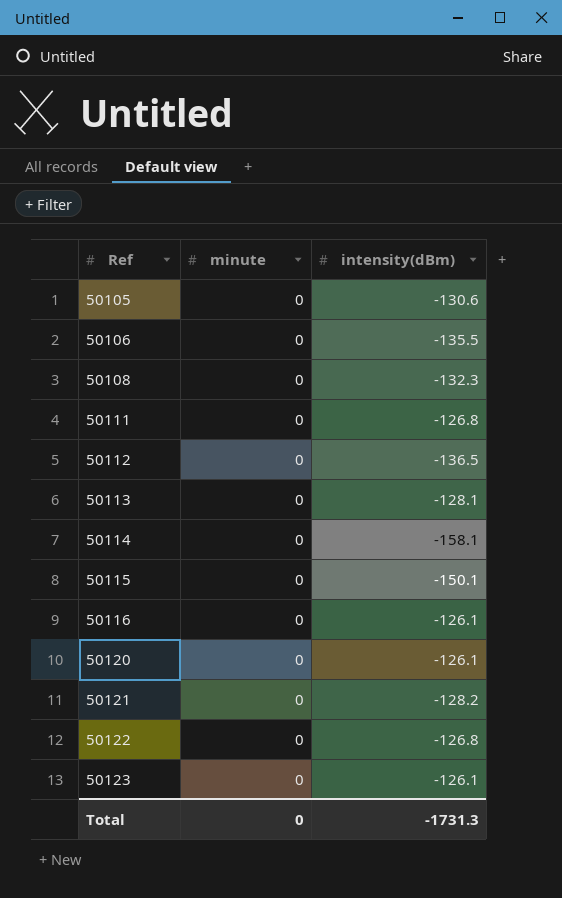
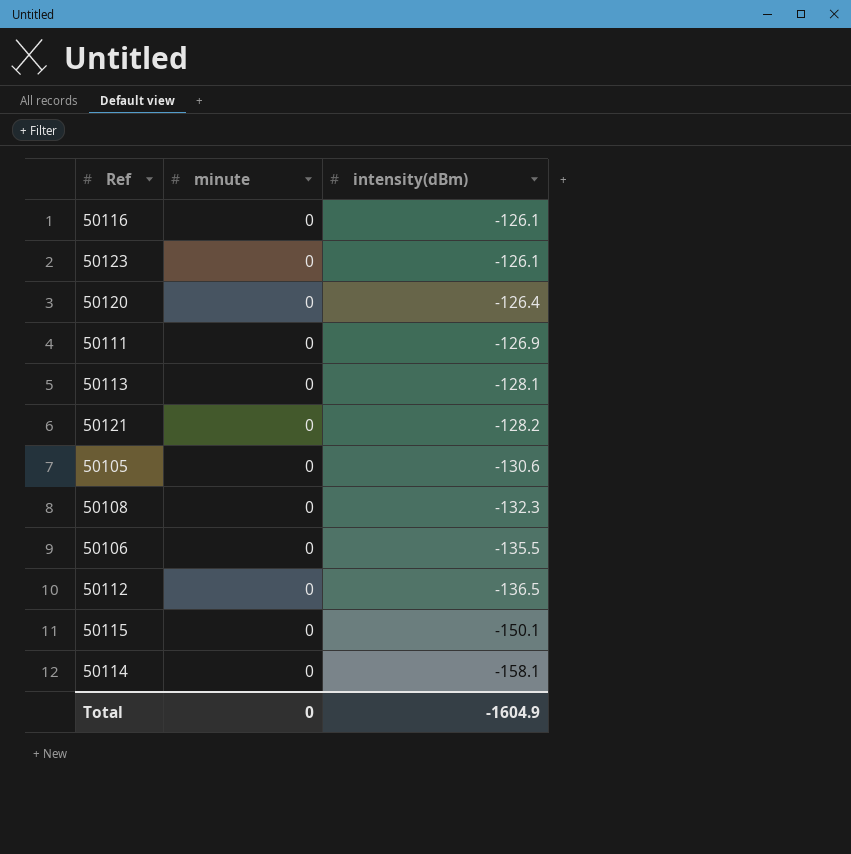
row order: Ref ascending -> intensity(dBm) descending
row 50122: 0 | -126.8 -> none
50120 | intensity(dBm): -126.1 -> -126.4
50111 | intensity(dBm): -126.8 -> -126.9
Total | intensity(dBm): -1731.3 -> -1604.9

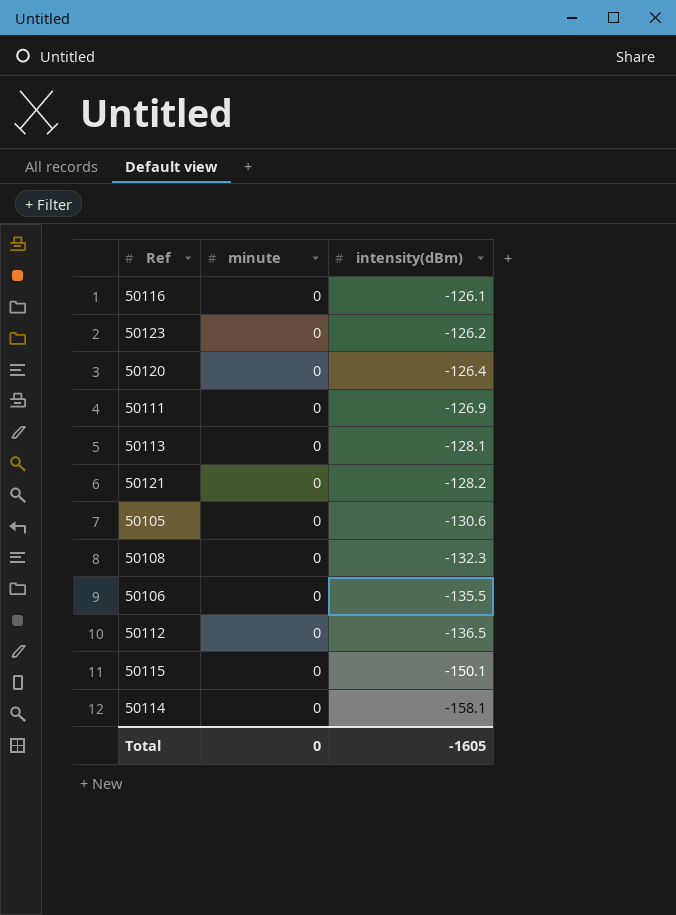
50123 | intensity(dBm): -126.1 -> -126.2
Total | intensity(dBm): -1604.9 -> -1605

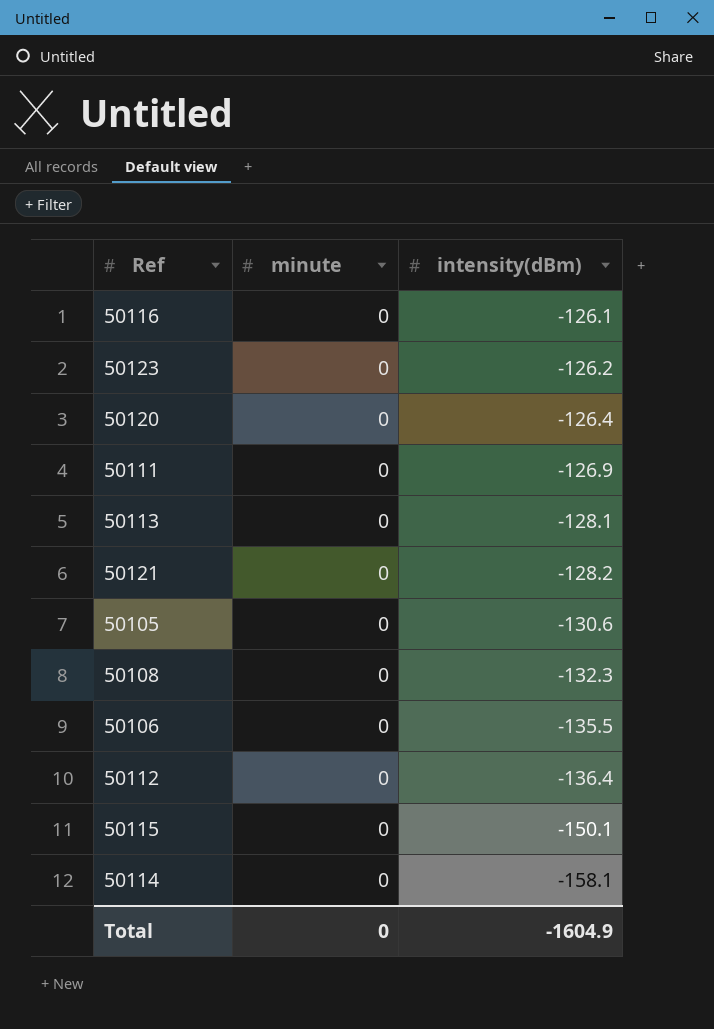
50112 | intensity(dBm): -136.5 -> -136.4
Total | intensity(dBm): -1605 -> -1604.9

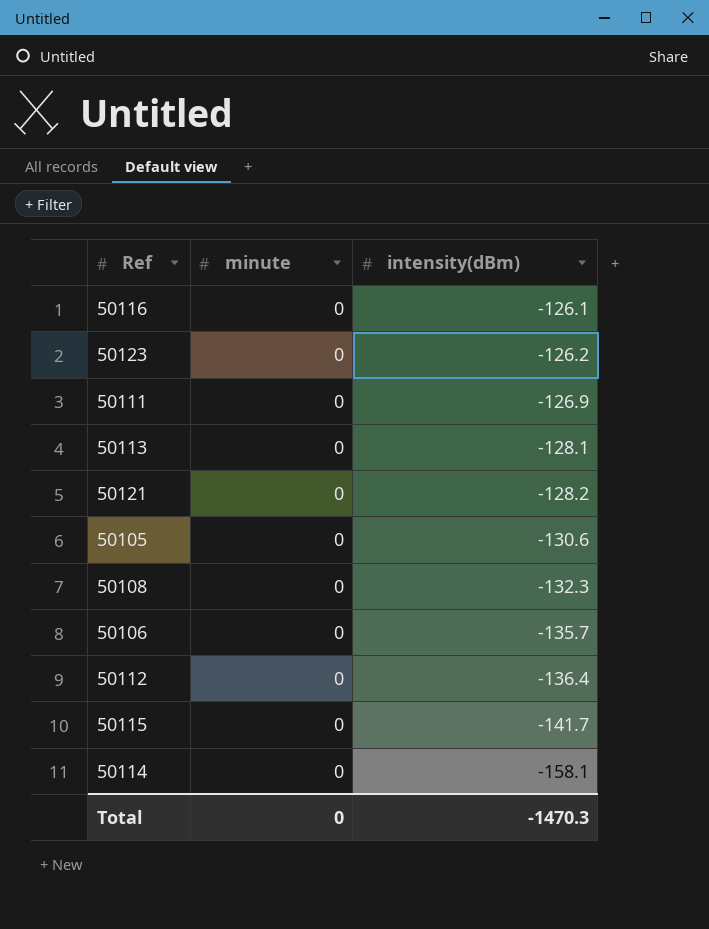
row 50120: 0 | -126.4 -> none
50106 | intensity(dBm): -135.5 -> -135.7
50115 | intensity(dBm): -150.1 -> -141.7
Total | intensity(dBm): -1604.9 -> -1470.3

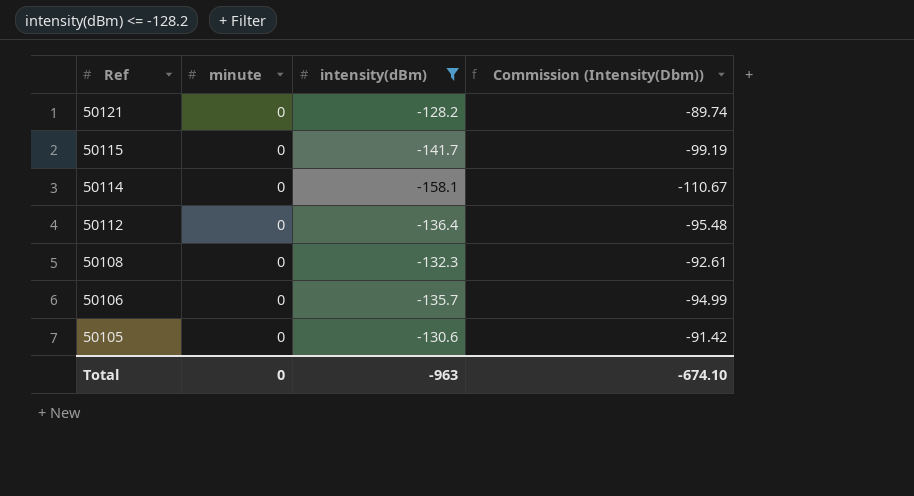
filter: none -> intensity(dBm) <= -128.2
row order: intensity(dBm) descending -> Ref descending
column Commission (Intensity(Dbm)) | formula: none -> [intensity(dBm)] * 0.7
Total | intensity(dBm): -1470.3 -> -963

